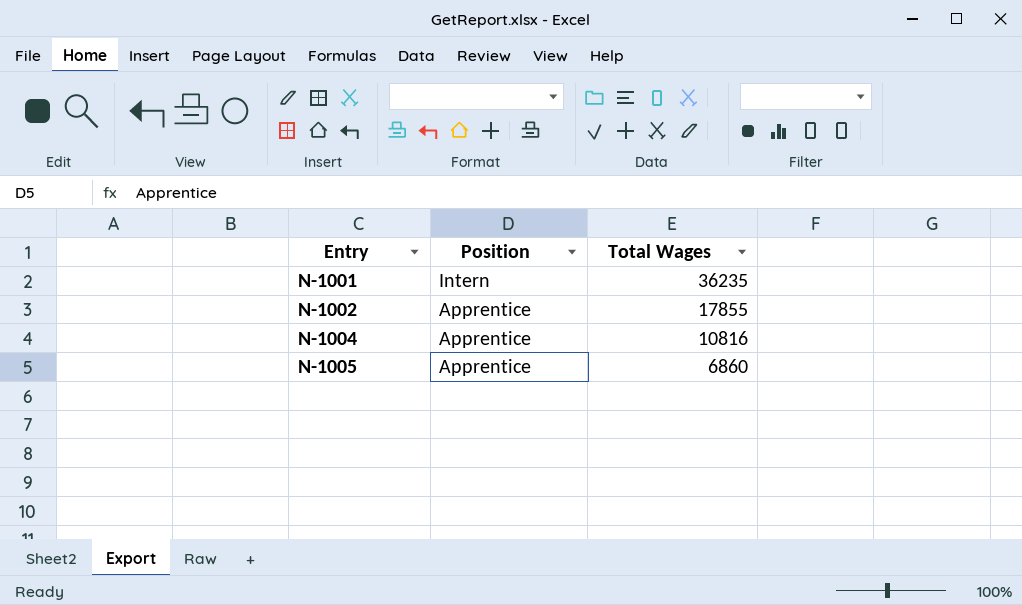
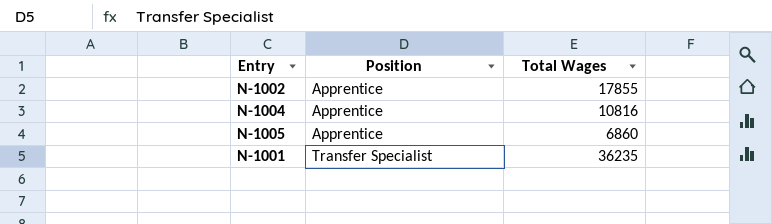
row order: Entry ascending -> Position ascending
N-1001 | Position: Intern -> Transfer Specialist

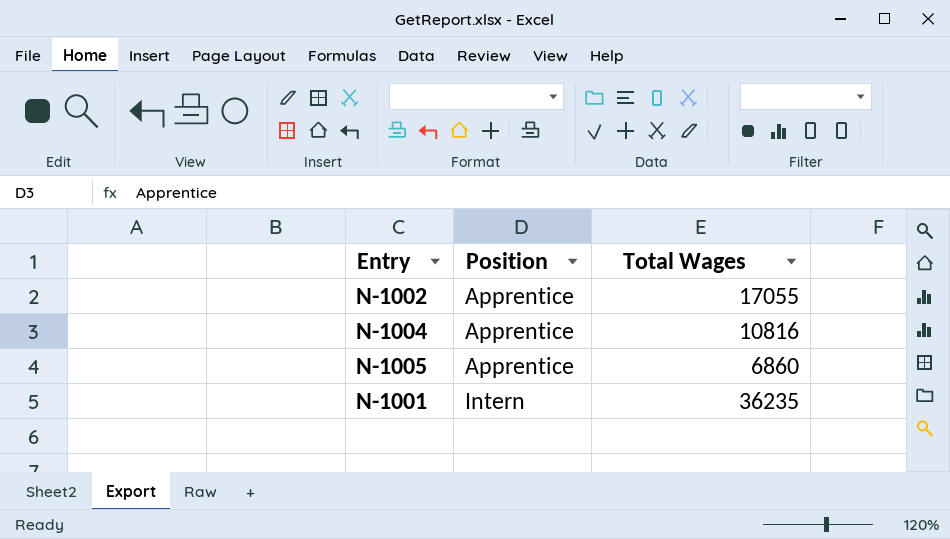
N-1002 | Total Wages: 17855 -> 17055
N-1001 | Position: Transfer Specialist -> Intern

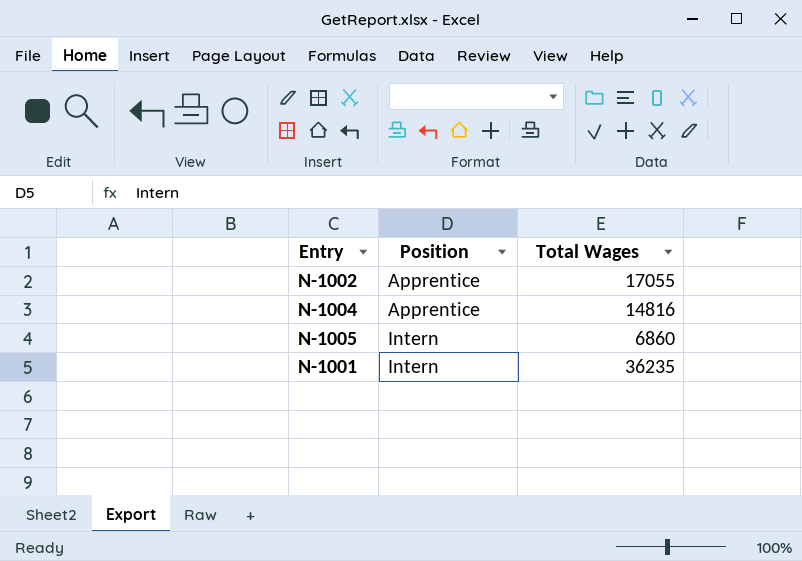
N-1004 | Total Wages: 10816 -> 14816
N-1005 | Position: Apprentice -> Intern

